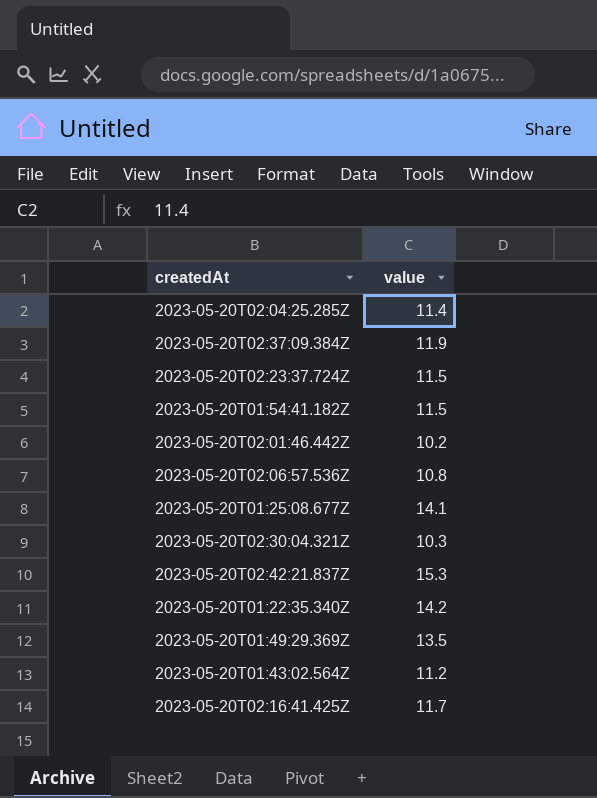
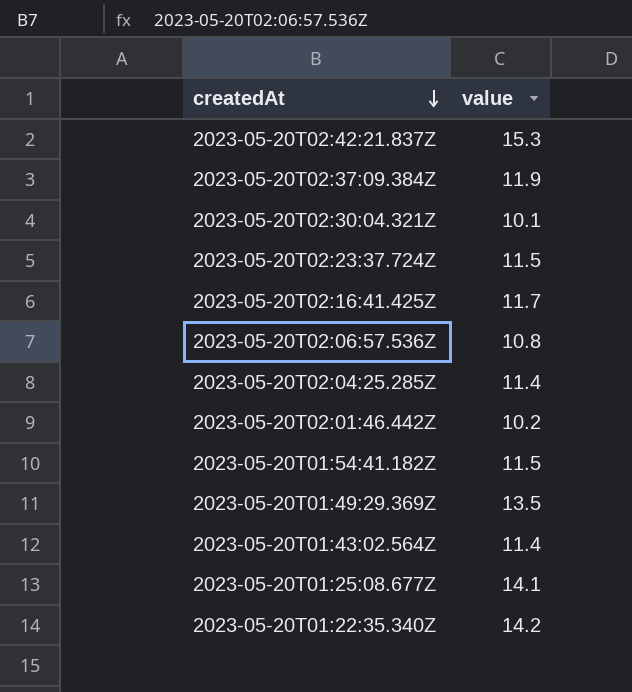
row order: none -> createdAt descending
2023-05-20T02:30:04.321Z | value: 10.3 -> 10.1
2023-05-20T01:43:02.564Z | value: 11.2 -> 11.4

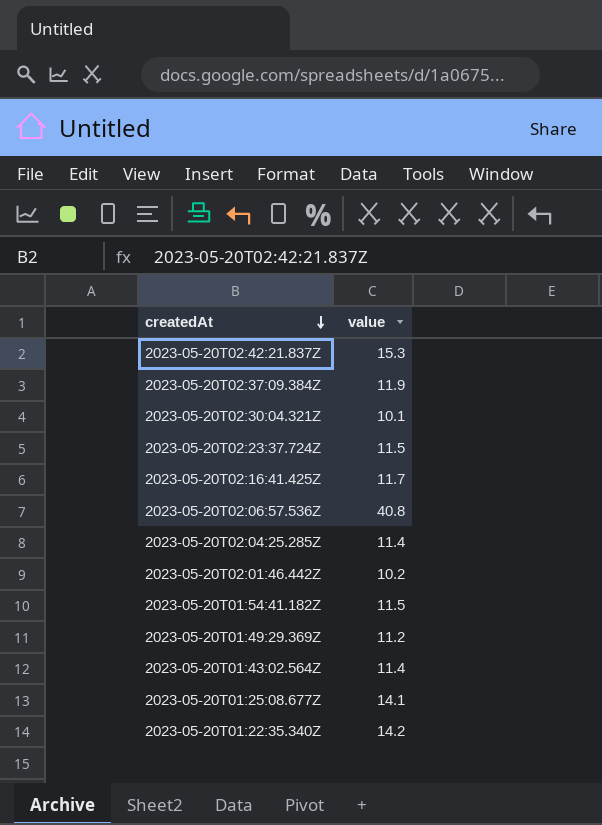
2023-05-20T02:06:57.536Z | value: 10.8 -> 40.8
2023-05-20T01:49:29.369Z | value: 13.5 -> 11.2

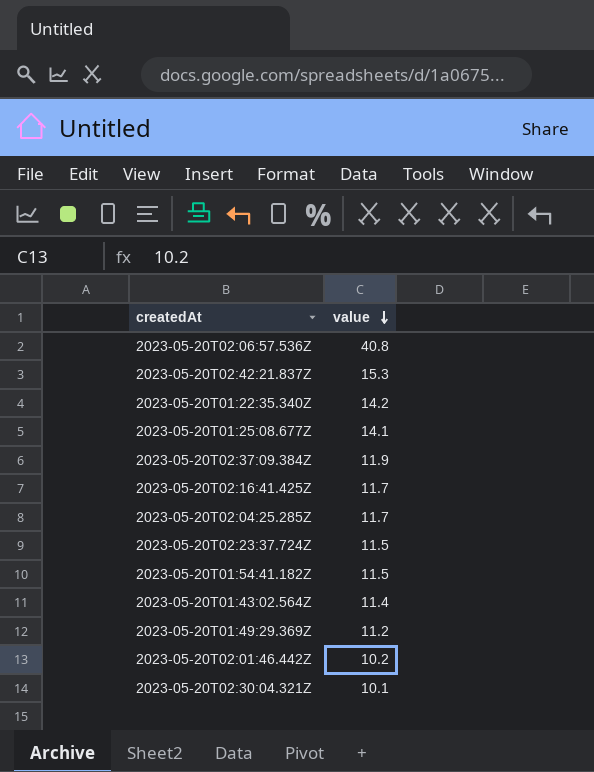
row order: createdAt descending -> value descending
2023-05-20T02:04:25.285Z | value: 11.4 -> 11.7

